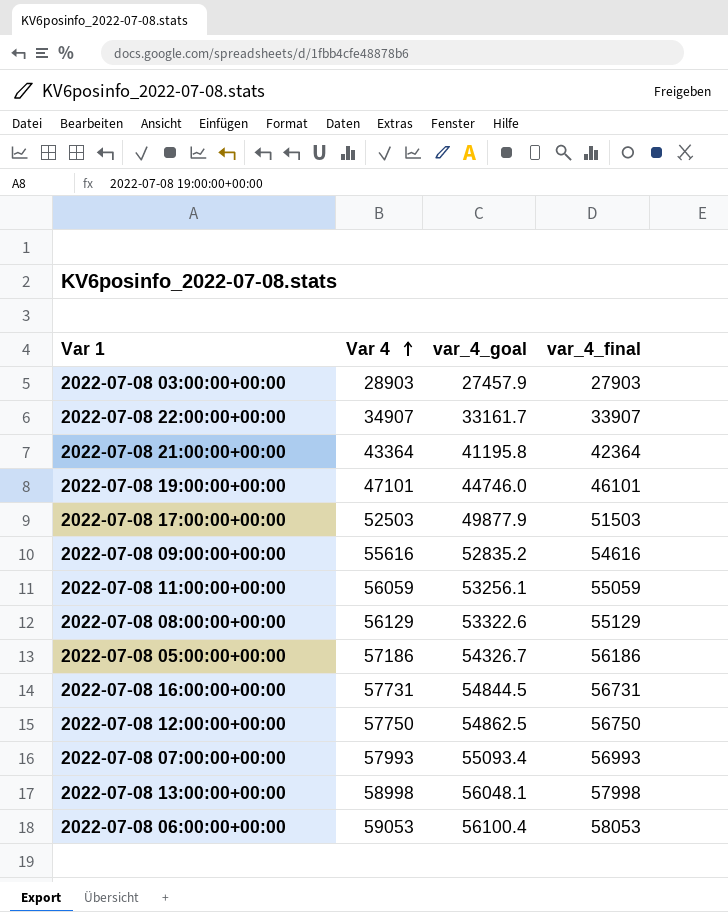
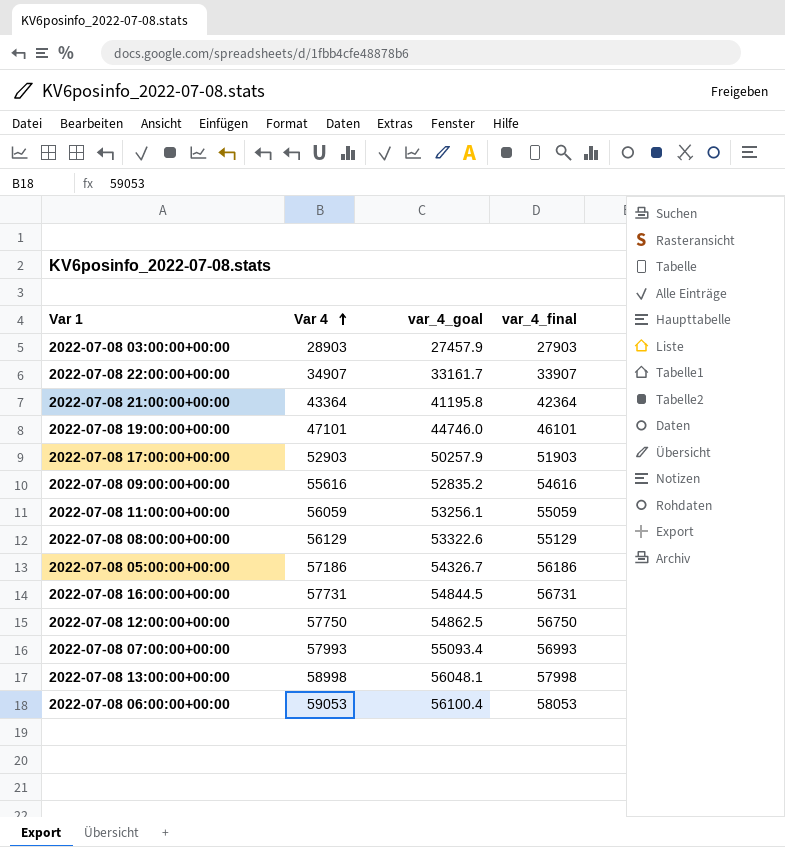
2022-07-08 17:00:00+00:00 | Var 4: 52503 -> 52903
2022-07-08 17:00:00+00:00 | var_4_goal: 49877.9 -> 50257.9
2022-07-08 17:00:00+00:00 | var_4_final: 51503 -> 51903

